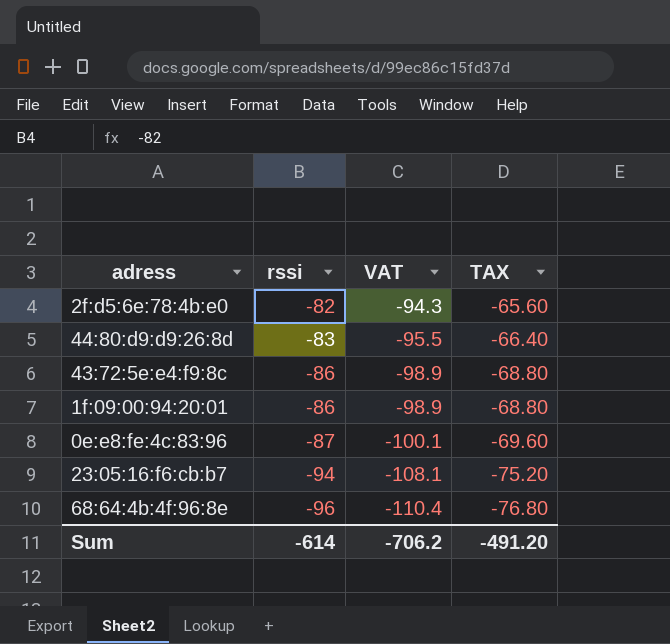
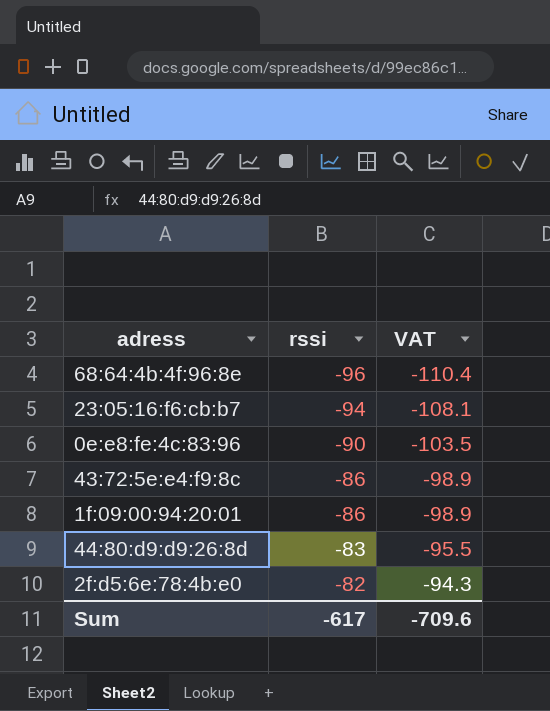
row order: rssi descending -> rssi ascending
column TAX | formula: [rssi] * 0.8 -> none
0e:e8:fe:4c:83:96 | rssi: -87 -> -90
0e:e8:fe:4c:83:96 | VAT: -100.1 -> -103.5
Sum | rssi: -614 -> -617
Sum | VAT: -706.2 -> -709.6

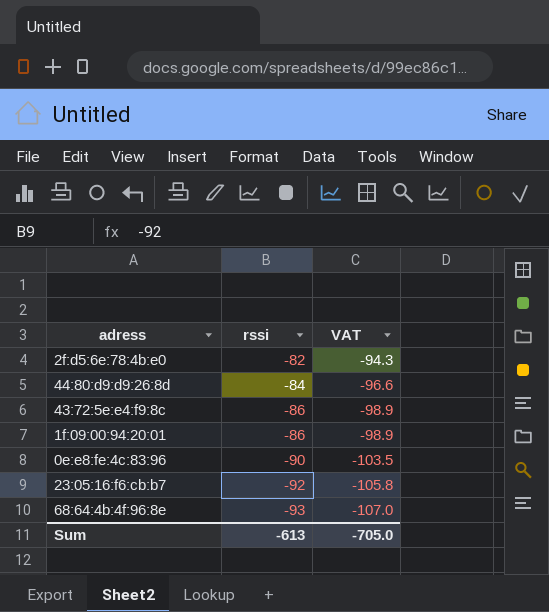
row order: rssi ascending -> rssi descending
44:80:d9:d9:26:8d | rssi: -83 -> -84
44:80:d9:d9:26:8d | VAT: -95.5 -> -96.6
23:05:16:f6:cb:b7 | rssi: -94 -> -92
23:05:16:f6:cb:b7 | VAT: -108.1 -> -105.8
68:64:4b:4f:96:8e | rssi: -96 -> -93
68:64:4b:4f:96:8e | VAT: -110.4 -> -107.0
Sum | rssi: -617 -> -613
Sum | VAT: -709.6 -> -705.0

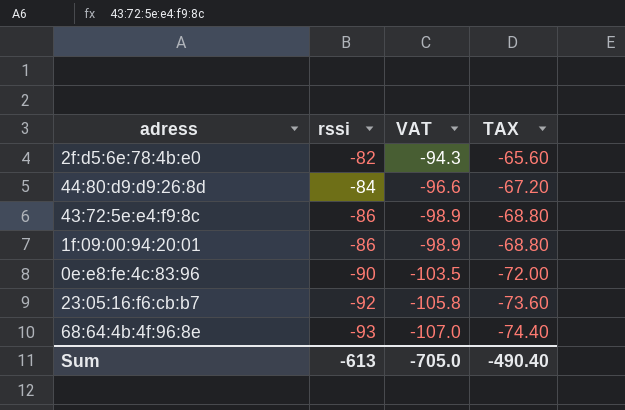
column TAX | formula: none -> [rssi] * 0.8

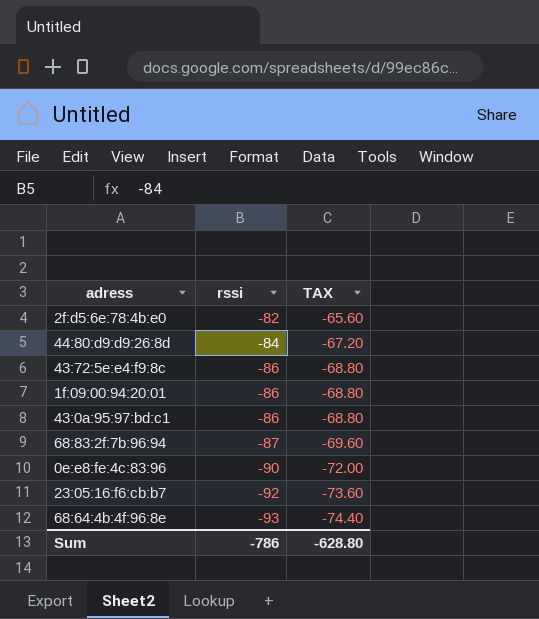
column VAT | formula: [rssi] * 1.15 -> none
row 43:0a:95:97:bd:c1: none -> -86 | -68.80
row 68:83:2f:7b:96:94: none -> -87 | -69.60
Sum | rssi: -613 -> -786
Sum | TAX: -490.40 -> -628.80

